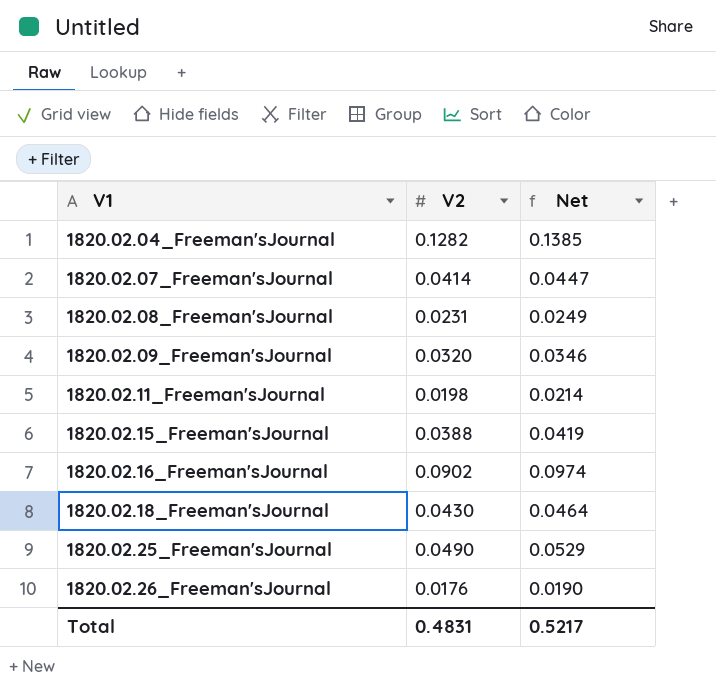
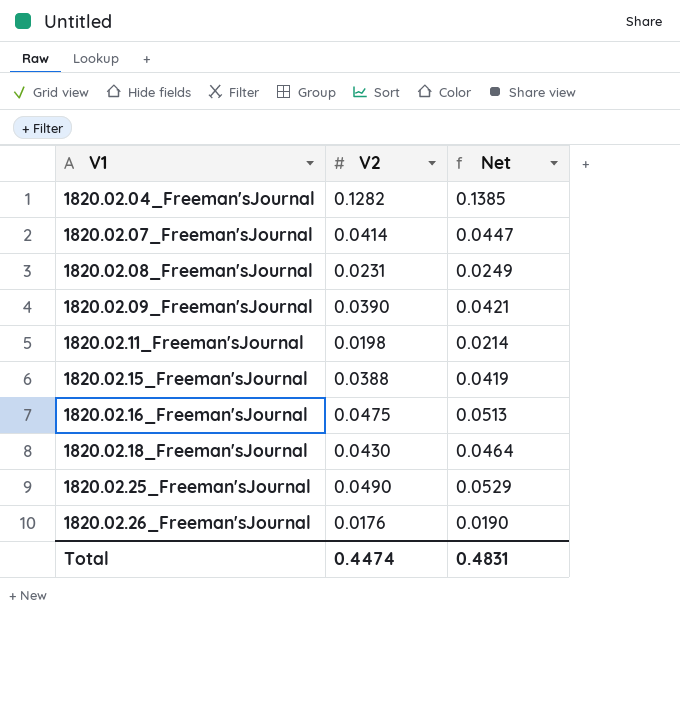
1820.02.09_Freeman'sJournal | V2: 0.0320 -> 0.0390
1820.02.09_Freeman'sJournal | Net: 0.0346 -> 0.0421
1820.02.16_Freeman'sJournal | V2: 0.0902 -> 0.0475
1820.02.16_Freeman'sJournal | Net: 0.0974 -> 0.0513
Total | V2: 0.4831 -> 0.4474
Total | Net: 0.5217 -> 0.4831

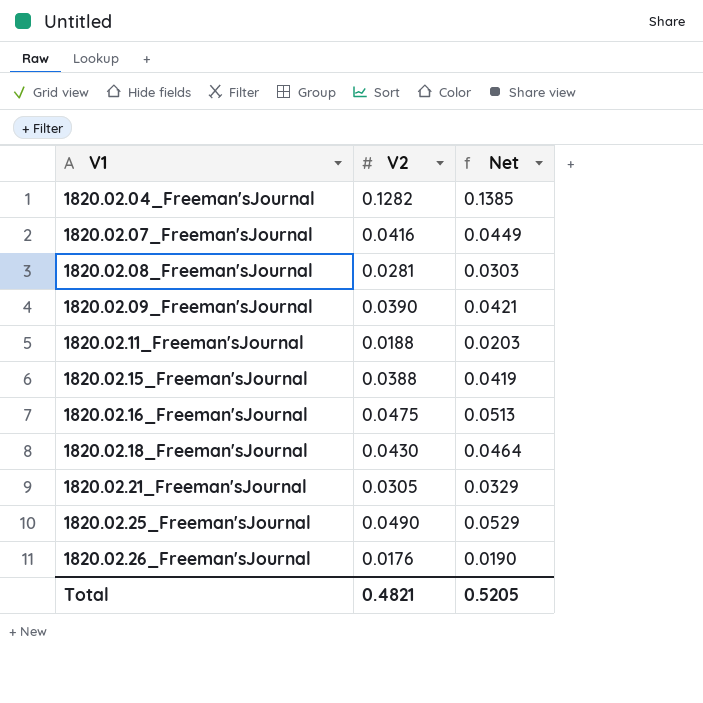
1820.02.07_Freeman'sJournal | V2: 0.0414 -> 0.0416
1820.02.07_Freeman'sJournal | Net: 0.0447 -> 0.0449
1820.02.08_Freeman'sJournal | V2: 0.0231 -> 0.0281
1820.02.08_Freeman'sJournal | Net: 0.0249 -> 0.0303
1820.02.11_Freeman'sJournal | V2: 0.0198 -> 0.0188
1820.02.11_Freeman'sJournal | Net: 0.0214 -> 0.0203
row 1820.02.21_Freeman'sJournal: none -> 0.0305 | 0.0329
Total | V2: 0.4474 -> 0.4821
Total | Net: 0.4831 -> 0.5205

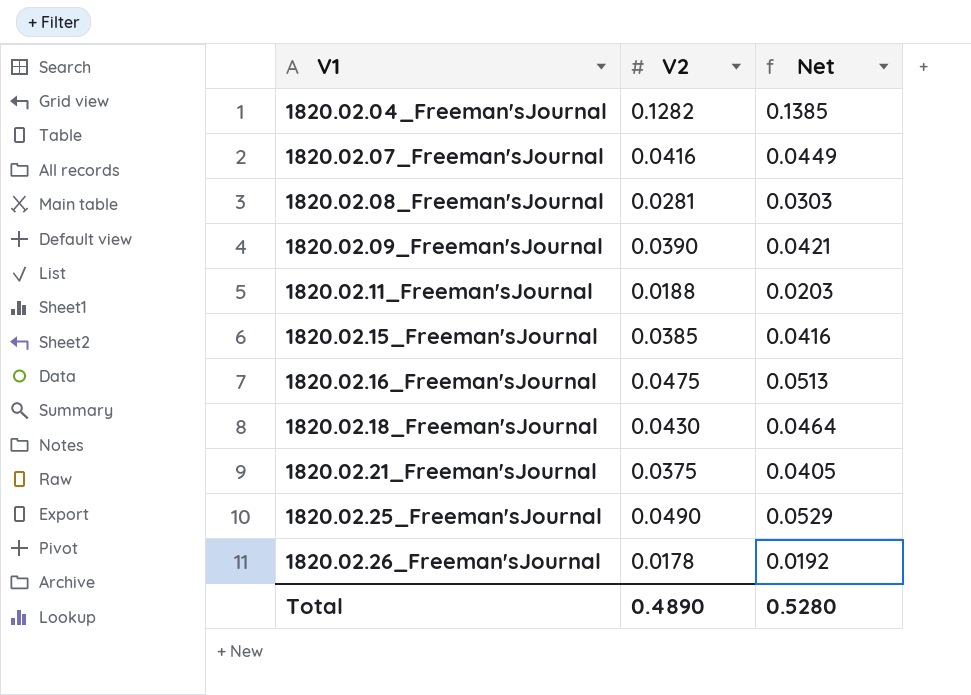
1820.02.15_Freeman'sJournal | V2: 0.0388 -> 0.0385
1820.02.15_Freeman'sJournal | Net: 0.0419 -> 0.0416
1820.02.21_Freeman'sJournal | V2: 0.0305 -> 0.0375
1820.02.21_Freeman'sJournal | Net: 0.0329 -> 0.0405
1820.02.26_Freeman'sJournal | V2: 0.0176 -> 0.0178
1820.02.26_Freeman'sJournal | Net: 0.0190 -> 0.0192
Total | V2: 0.4821 -> 0.4890
Total | Net: 0.5205 -> 0.5280

